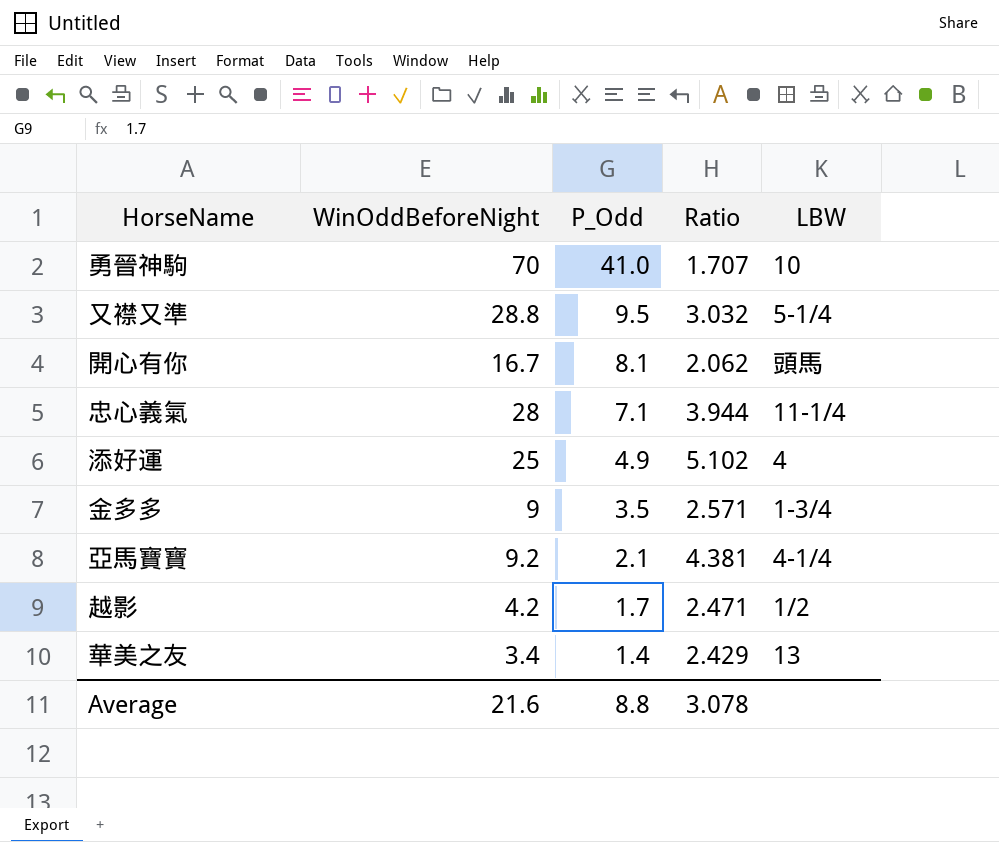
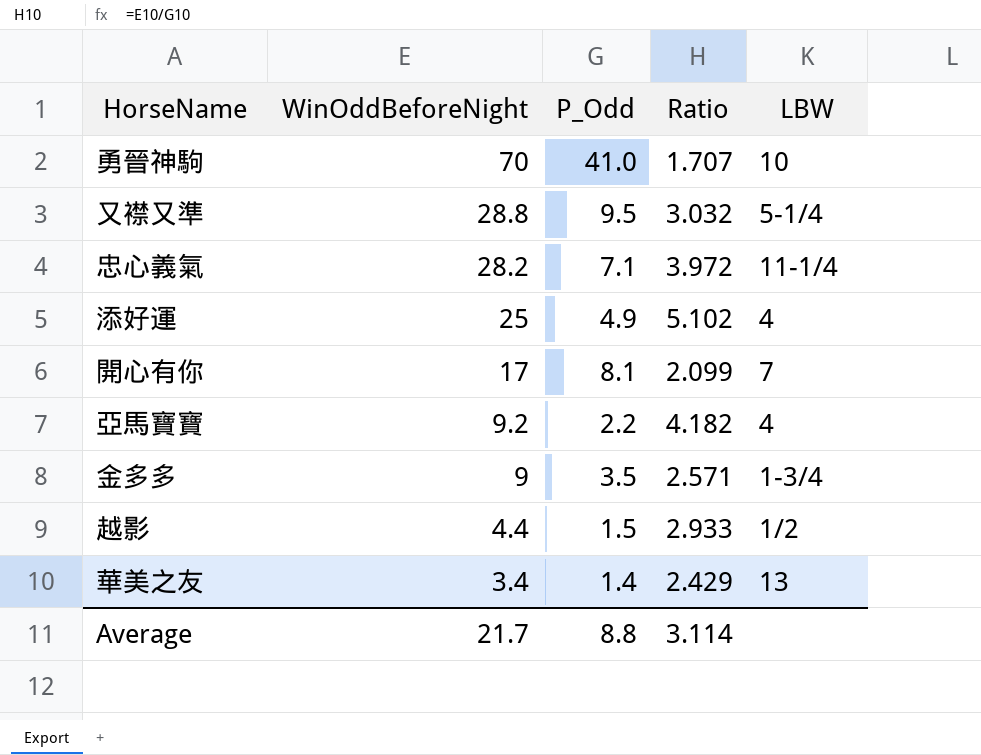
row order: P_Odd descending -> WinOddBeforeNight descending
忠心義氣 | WinOddBeforeNight: 28 -> 28.2
忠心義氣 | Ratio: 3.944 -> 3.972
開心有你 | WinOddBeforeNight: 16.7 -> 17
開心有你 | Ratio: 2.062 -> 2.099
開心有你 | LBW: 頭馬 -> 7
亞馬寶寶 | P_Odd: 2.1 -> 2.2
亞馬寶寶 | Ratio: 4.381 -> 4.182
亞馬寶寶 | LBW: 4-1/4 -> 4
越影 | WinOddBeforeNight: 4.2 -> 4.4
越影 | P_Odd: 1.7 -> 1.5
越影 | Ratio: 2.471 -> 2.933
Average | WinOddBeforeNight: 21.6 -> 21.7
Average | Ratio: 3.078 -> 3.114

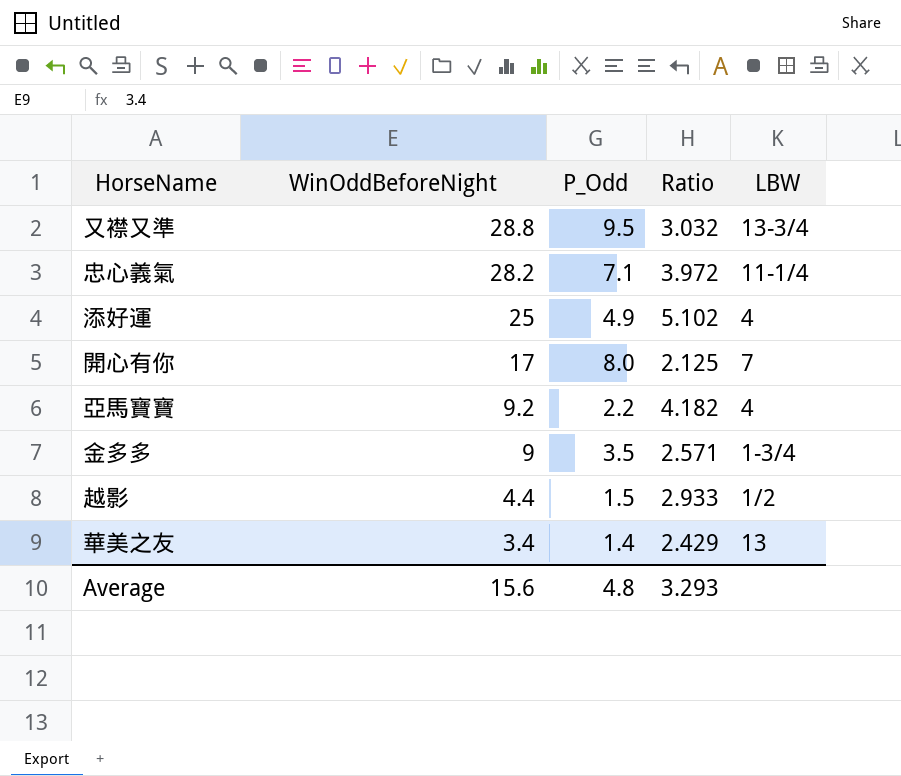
row 勇晉神駒: 70 | 41.0 | 1.707 | 10 -> none
又襟又準 | LBW: 5-1/4 -> 13-3/4
開心有你 | P_Odd: 8.1 -> 8.0
開心有你 | Ratio: 2.099 -> 2.125
Average | WinOddBeforeNight: 21.7 -> 15.6
Average | P_Odd: 8.8 -> 4.8
Average | Ratio: 3.114 -> 3.293

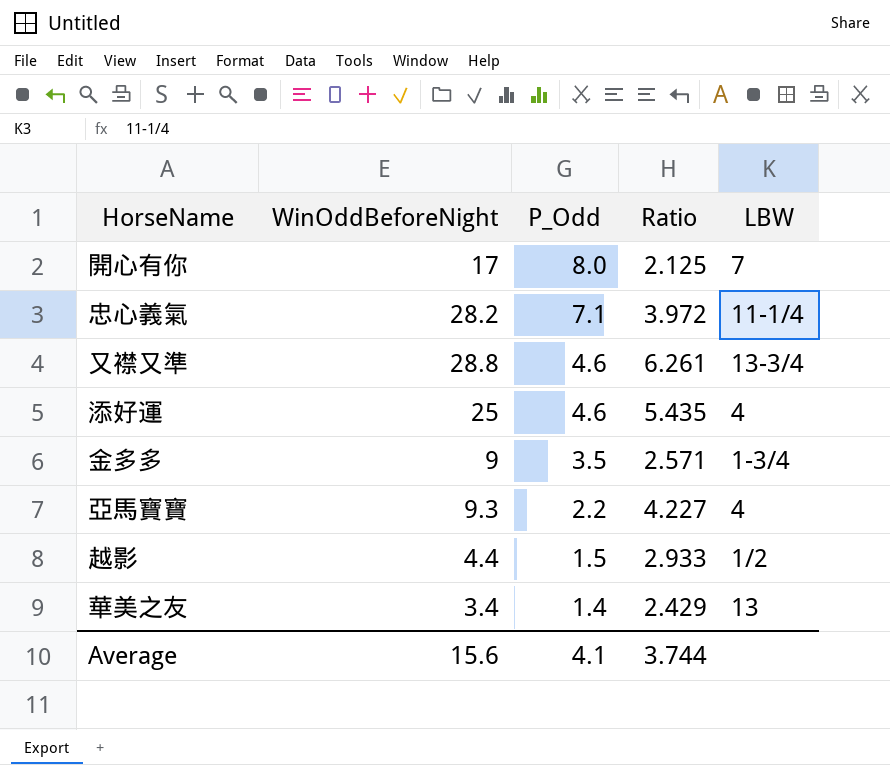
row order: WinOddBeforeNight descending -> P_Odd descending
又襟又準 | P_Odd: 9.5 -> 4.6
又襟又準 | Ratio: 3.032 -> 6.261
添好運 | P_Odd: 4.9 -> 4.6
添好運 | Ratio: 5.102 -> 5.435
亞馬寶寶 | WinOddBeforeNight: 9.2 -> 9.3
亞馬寶寶 | Ratio: 4.182 -> 4.227
Average | P_Odd: 4.8 -> 4.1
Average | Ratio: 3.293 -> 3.744

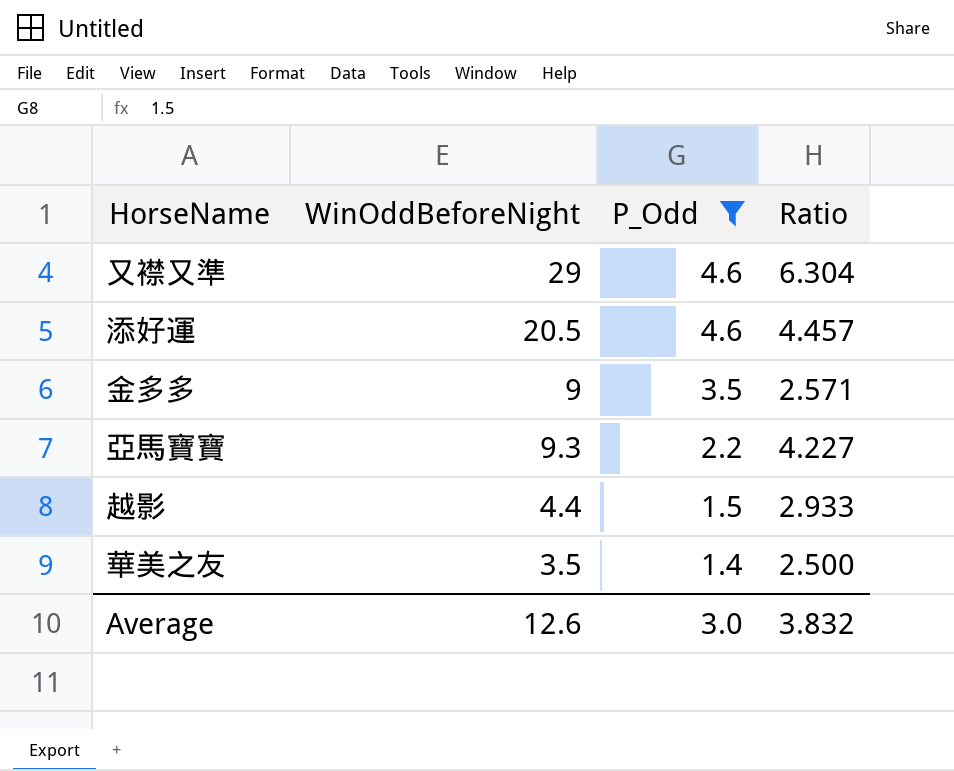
filter: none -> P_Odd <= 4.6
column LBW | position: 5 -> none
又襟又準 | WinOddBeforeNight: 28.8 -> 29
又襟又準 | Ratio: 6.261 -> 6.304
添好運 | WinOddBeforeNight: 25 -> 20.5
添好運 | Ratio: 5.435 -> 4.457
華美之友 | WinOddBeforeNight: 3.4 -> 3.5
華美之友 | Ratio: 2.429 -> 2.500
Average | WinOddBeforeNight: 15.6 -> 12.6
Average | P_Odd: 4.1 -> 3.0
Average | Ratio: 3.744 -> 3.832

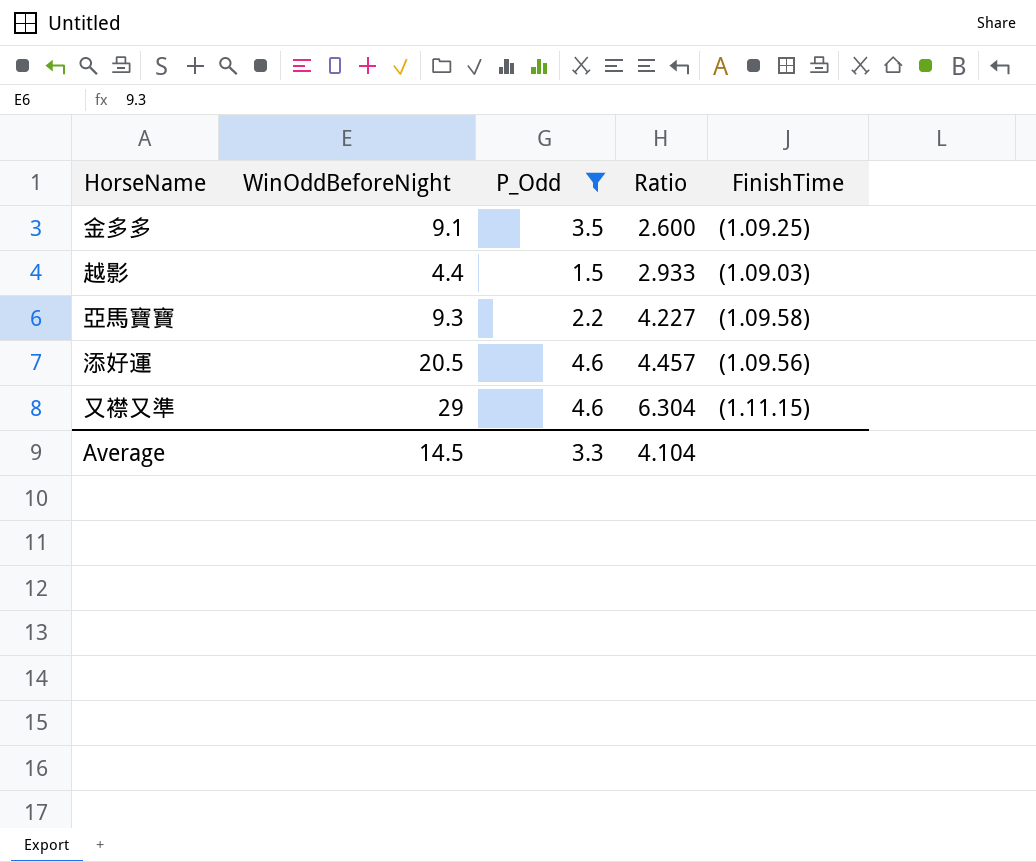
row order: P_Odd descending -> Ratio ascending
column FinishTime | position: none -> 5
row 華美之友: 3.5 | 1.4 | 2.500 -> none
金多多 | WinOddBeforeNight: 9 -> 9.1
金多多 | Ratio: 2.571 -> 2.600
Average | WinOddBeforeNight: 12.6 -> 14.5
Average | P_Odd: 3.0 -> 3.3
Average | Ratio: 3.832 -> 4.104

